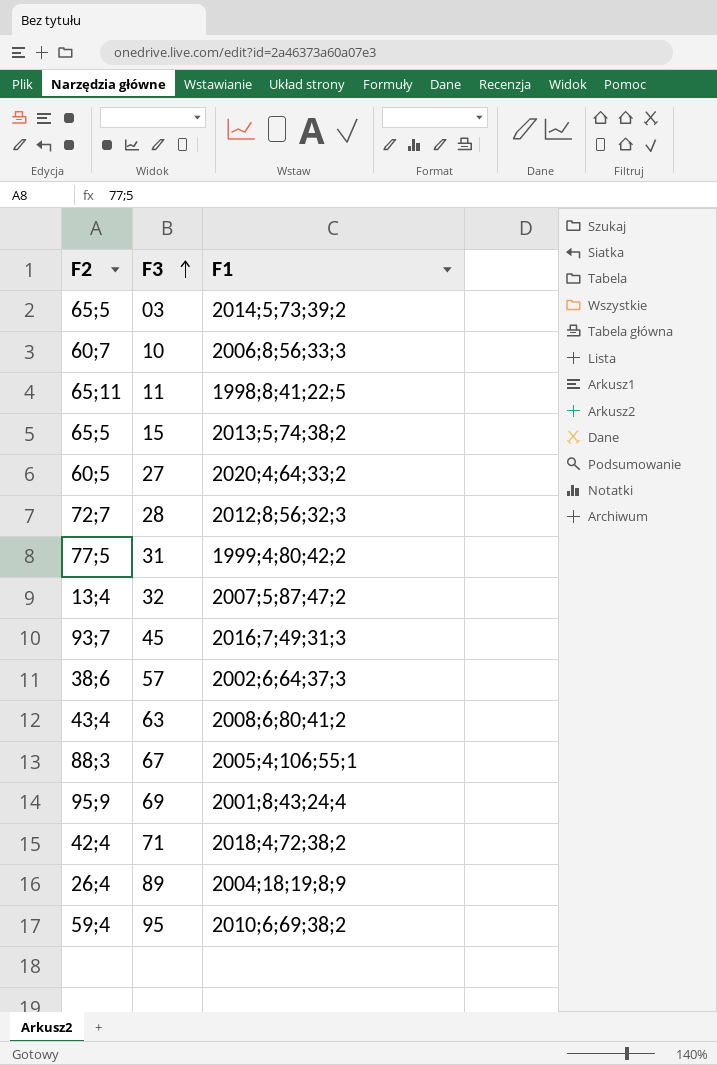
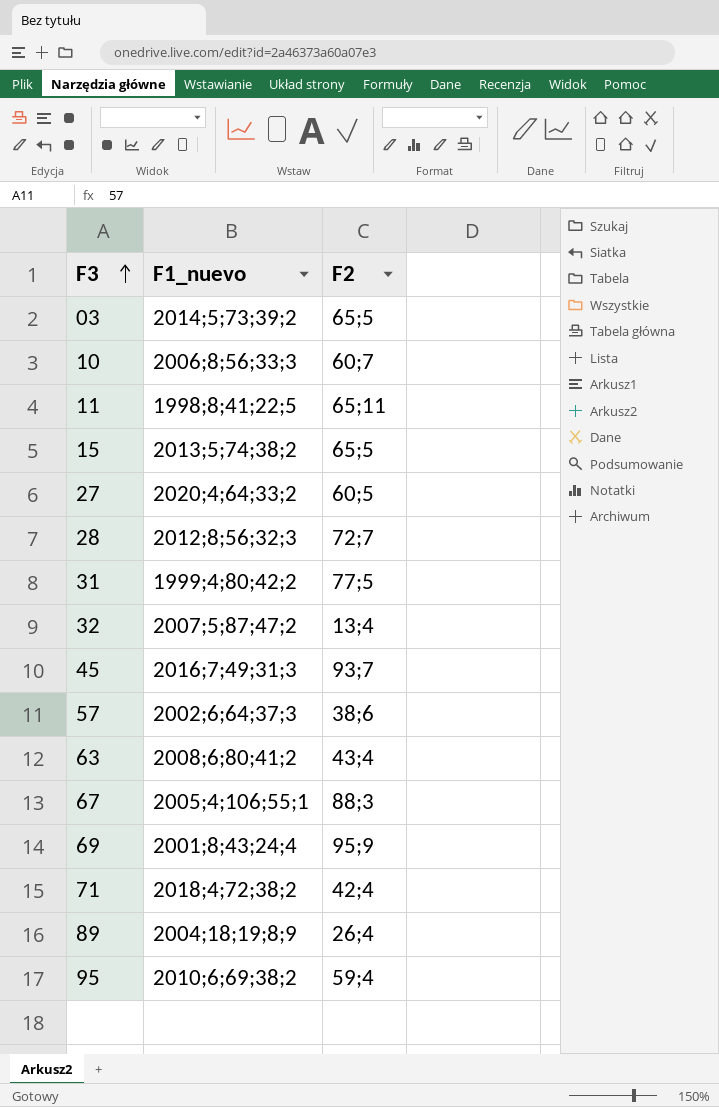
column name: F1 -> F1_nuevo
column F2 | position: 1 -> 3

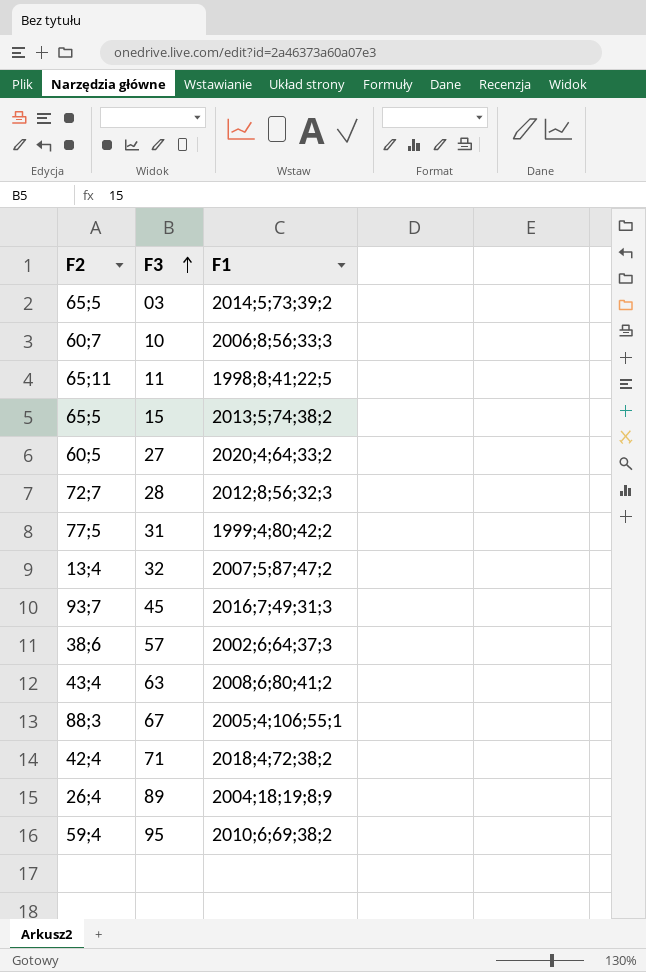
column F2 | position: 3 -> 1
column name: F1_nuevo -> F1
row 69: 2001;8;43;24;4 | 95;9 -> none

